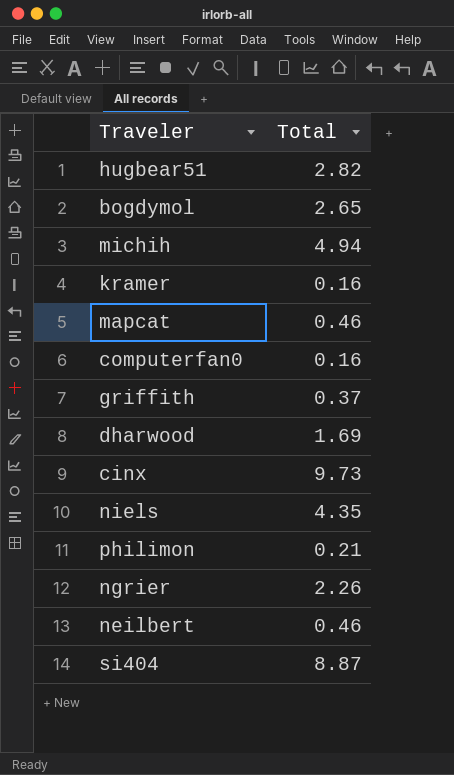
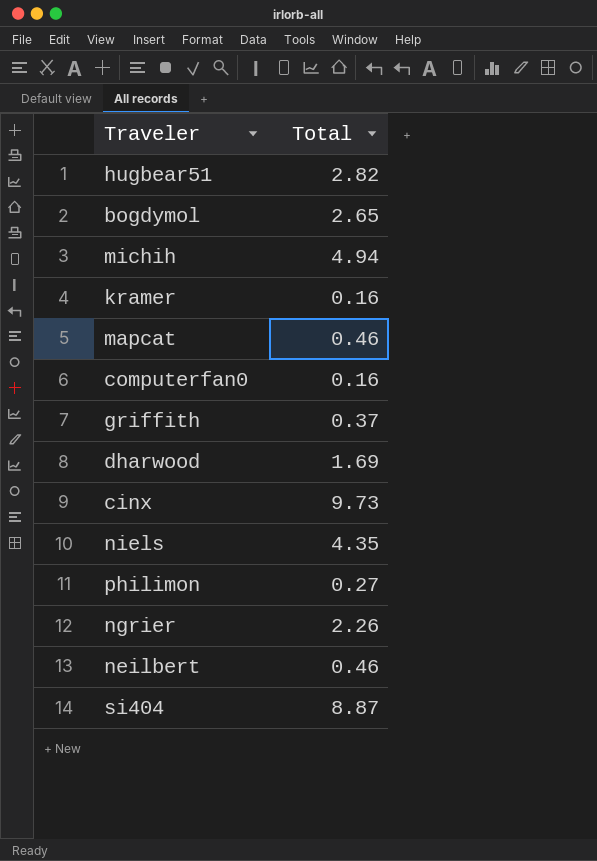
philimon | Total: 0.21 -> 0.27

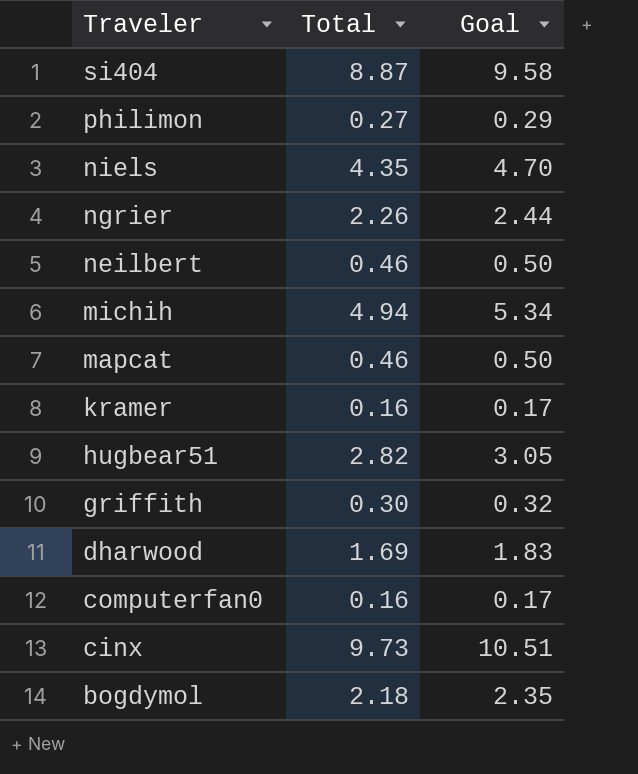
row order: none -> Traveler descending
column Goal | formula: none -> [Total] * 1.08
griffith | Total: 0.37 -> 0.30
bogdymol | Total: 2.65 -> 2.18

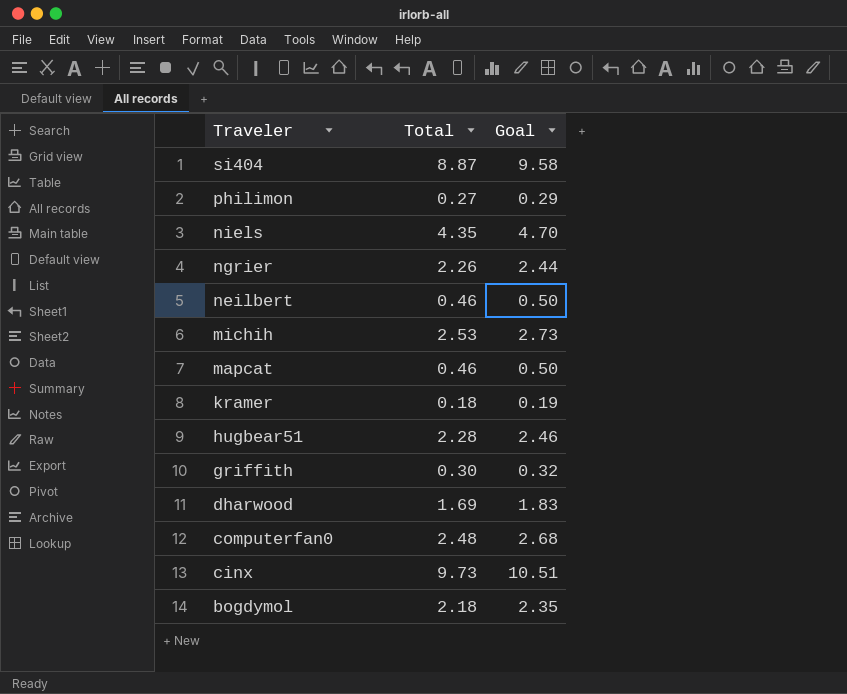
michih | Total: 4.94 -> 2.53
michih | Goal: 5.34 -> 2.73
kramer | Total: 0.16 -> 0.18
kramer | Goal: 0.17 -> 0.19
hugbear51 | Total: 2.82 -> 2.28
hugbear51 | Goal: 3.05 -> 2.46
computerfan0 | Total: 0.16 -> 2.48
computerfan0 | Goal: 0.17 -> 2.68

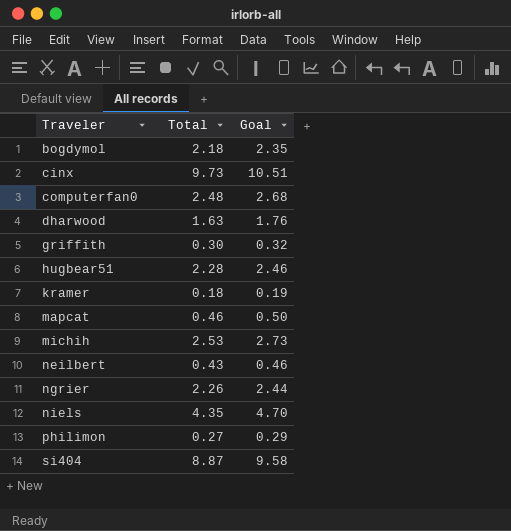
row order: Traveler descending -> Traveler ascending
dharwood | Total: 1.69 -> 1.63
dharwood | Goal: 1.83 -> 1.76
neilbert | Total: 0.46 -> 0.43
neilbert | Goal: 0.50 -> 0.46

